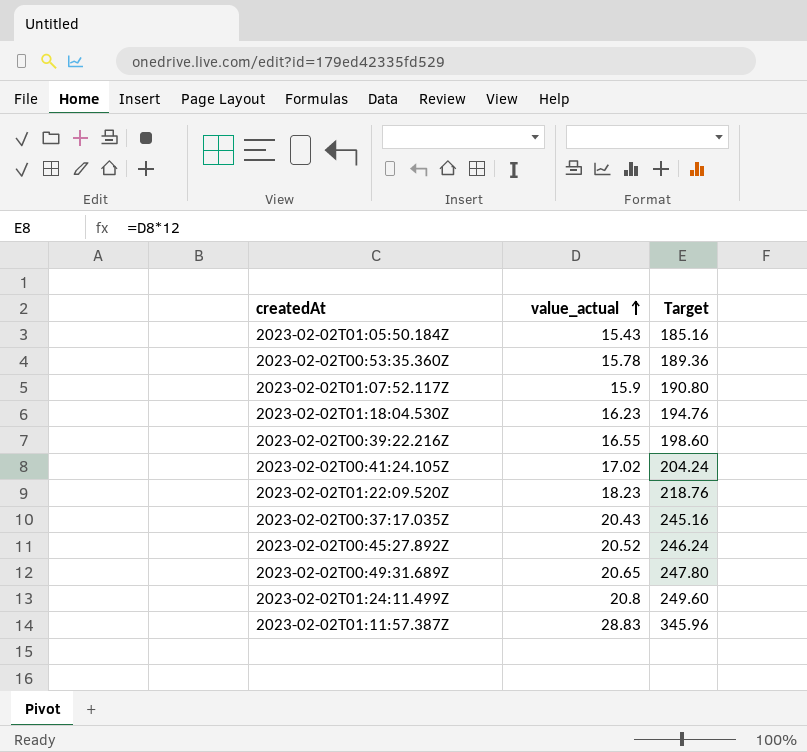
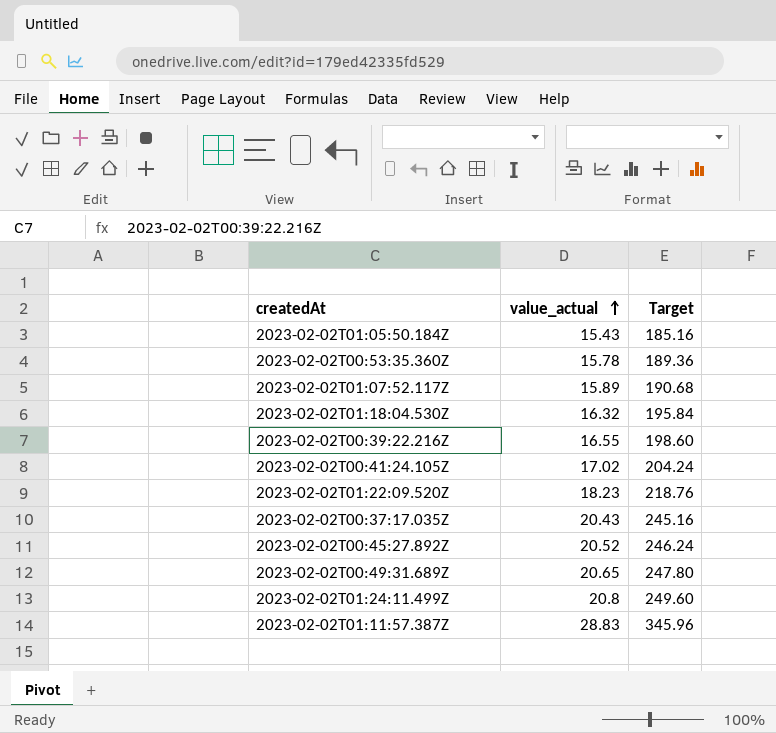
2023-02-02T01:07:52.117Z | value_actual: 15.9 -> 15.89
2023-02-02T01:07:52.117Z | Target: 190.80 -> 190.68
2023-02-02T01:18:04.530Z | value_actual: 16.23 -> 16.32
2023-02-02T01:18:04.530Z | Target: 194.76 -> 195.84

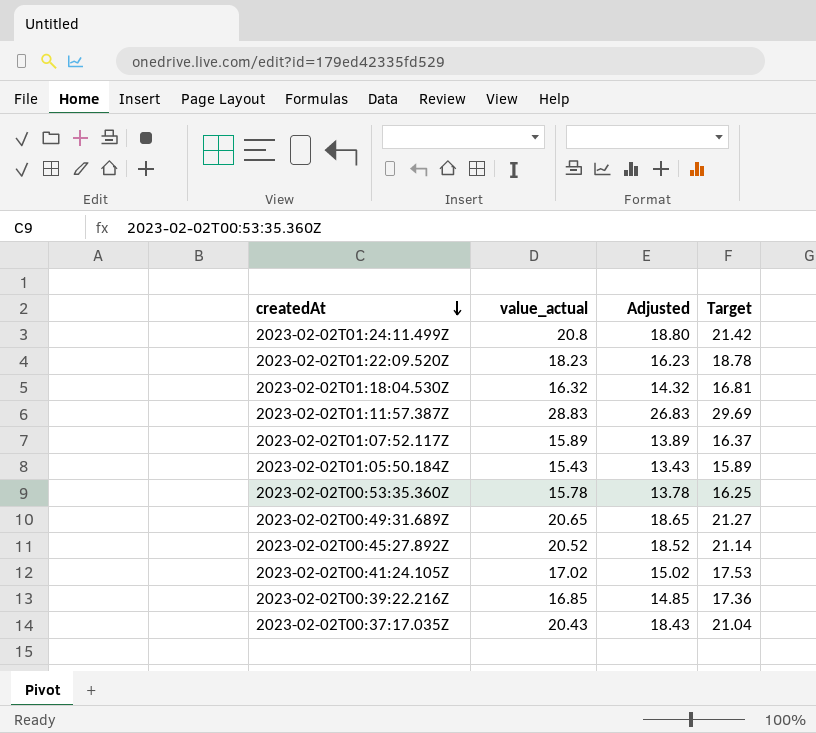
row order: value_actual ascending -> createdAt descending
column Adjusted | formula: none -> [value_actual] - 2
column Target | formula: [value_actual] * 12 -> [value_actual] * 1.03
2023-02-02T00:39:22.216Z | value_actual: 16.55 -> 16.85

